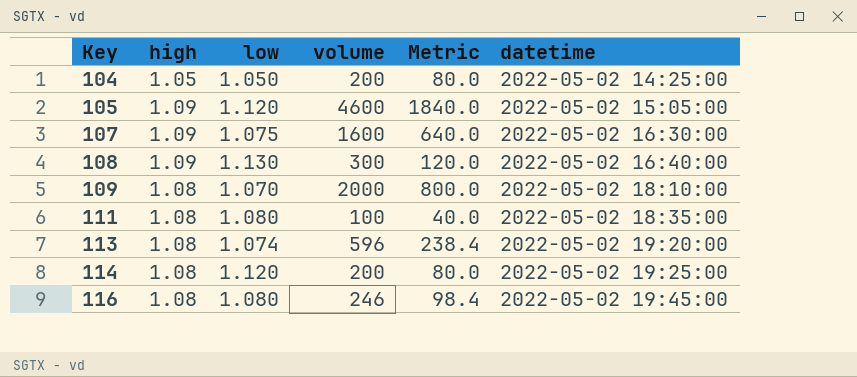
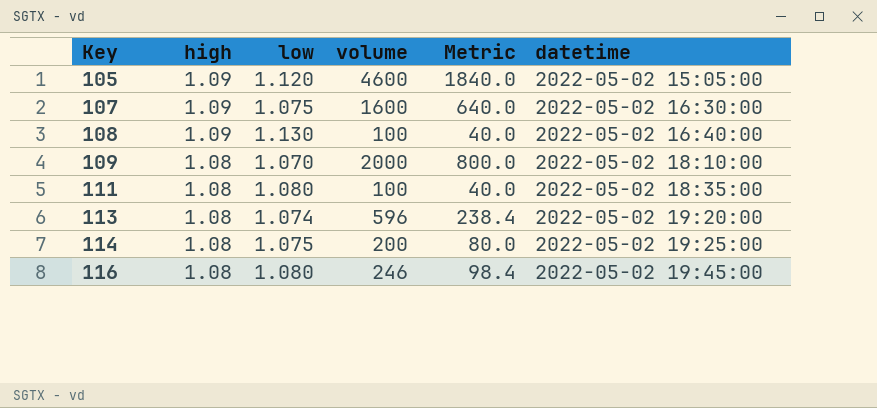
row 104: 1.05 | 1.050 | 200 | 80.0 | 2022-05-02 14:25:00 -> none
108 | volume: 300 -> 100
108 | Metric: 120.0 -> 40.0
114 | low: 1.120 -> 1.075

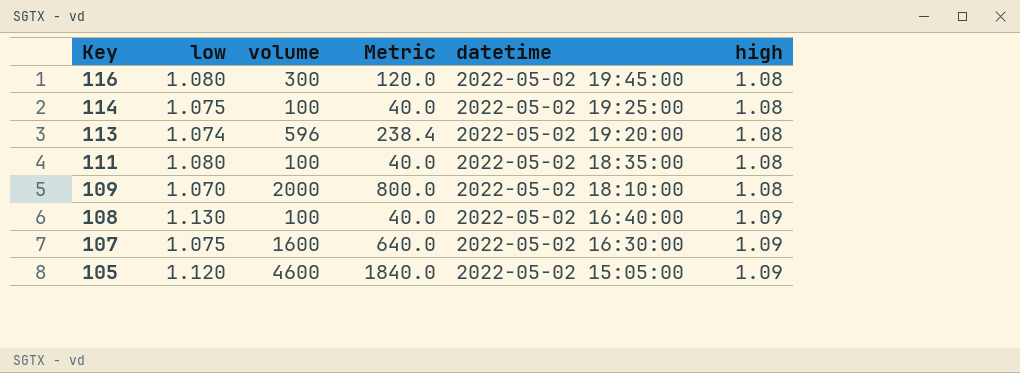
row order: Key ascending -> Key descending
column high | position: 2 -> 6
116 | volume: 246 -> 300
116 | Metric: 98.4 -> 120.0
114 | volume: 200 -> 100
114 | Metric: 80.0 -> 40.0

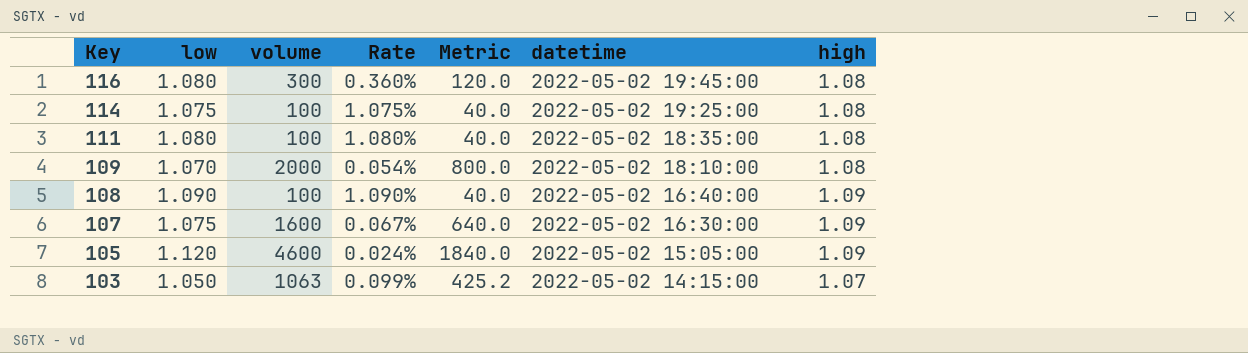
column Rate | formula: none -> [low] / [volume]
row 113: 1.074 | 596 | 238.4 | 2022-05-02 19:20:00 | 1.08 -> none
108 | low: 1.130 -> 1.090
row 103: none -> 1.050 | 1063 | 0.099% | 425.2 | 2022-05-02 14:15:00 | 1.07

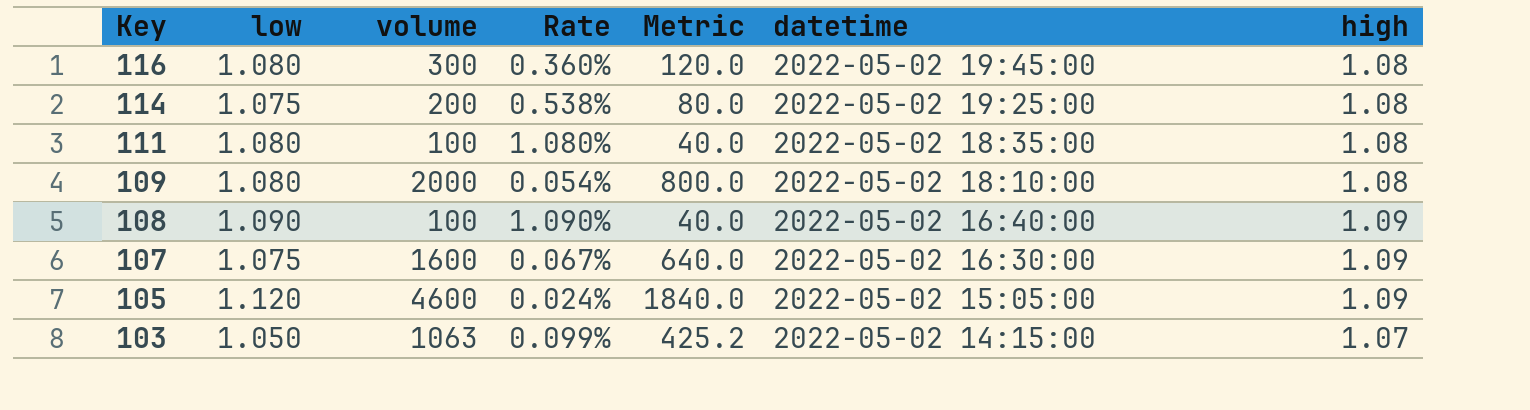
114 | volume: 100 -> 200
114 | Rate: 1.075% -> 0.538%
114 | Metric: 40.0 -> 80.0
109 | low: 1.070 -> 1.080

